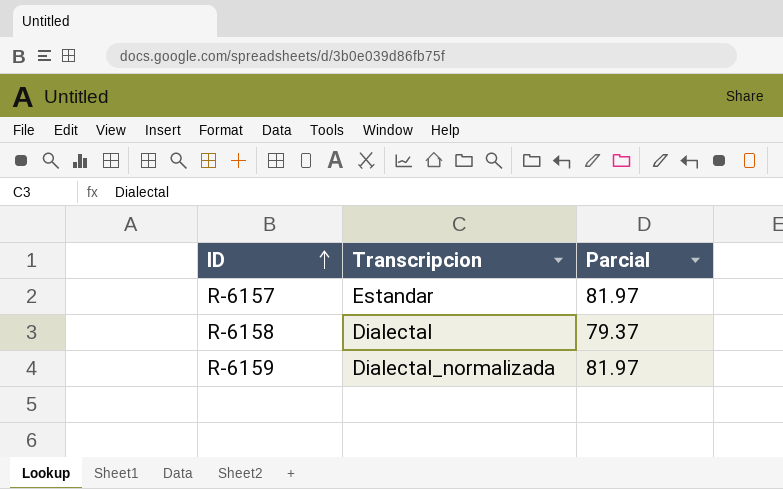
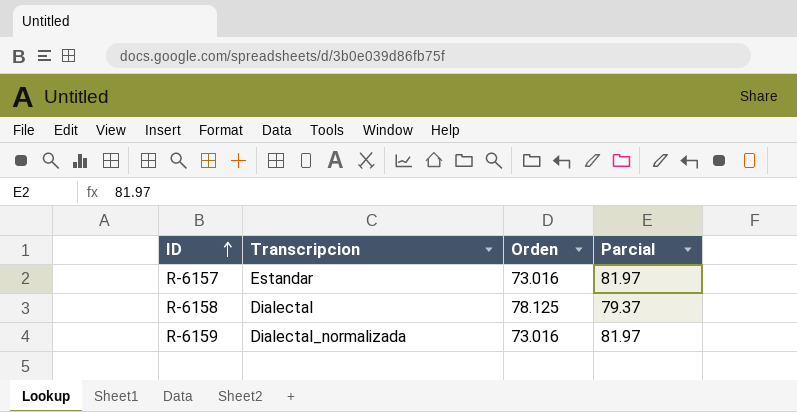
column Orden | position: none -> 3

